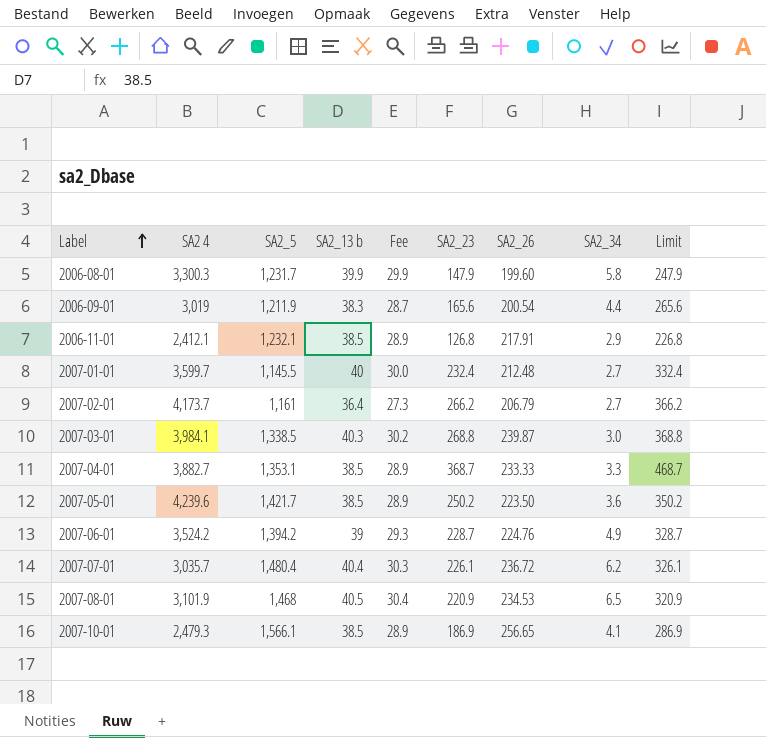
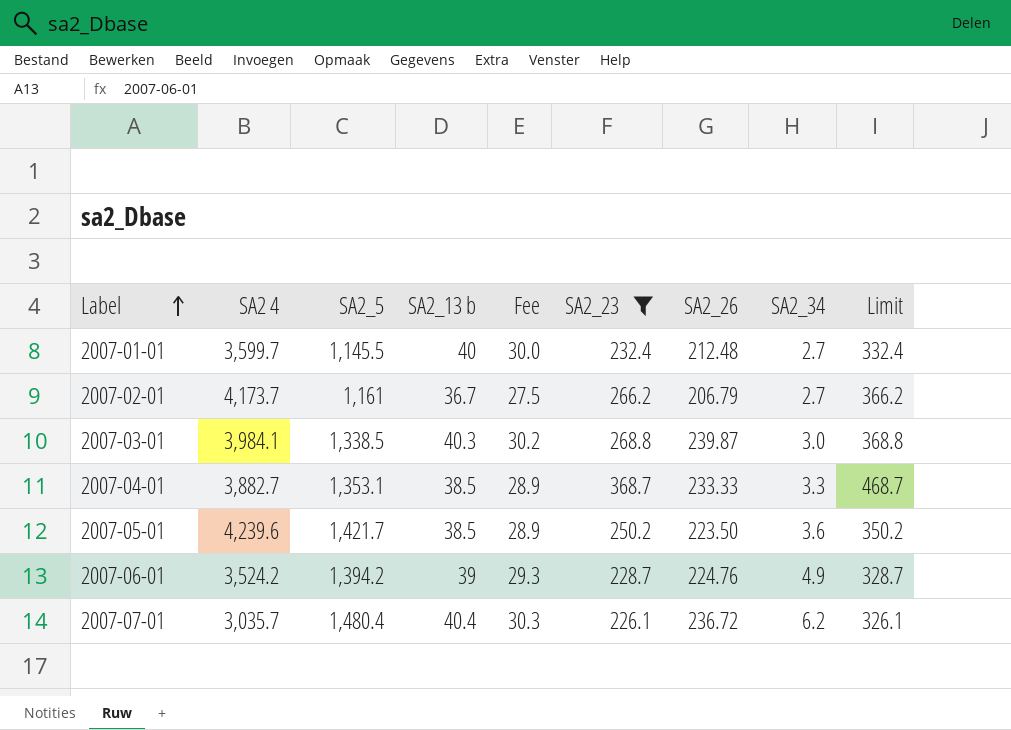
filter: none -> SA2_23 >= 226.1
2007-02-01 | SA2_13 b: 36.4 -> 36.7
2007-02-01 | Fee: 27.3 -> 27.5

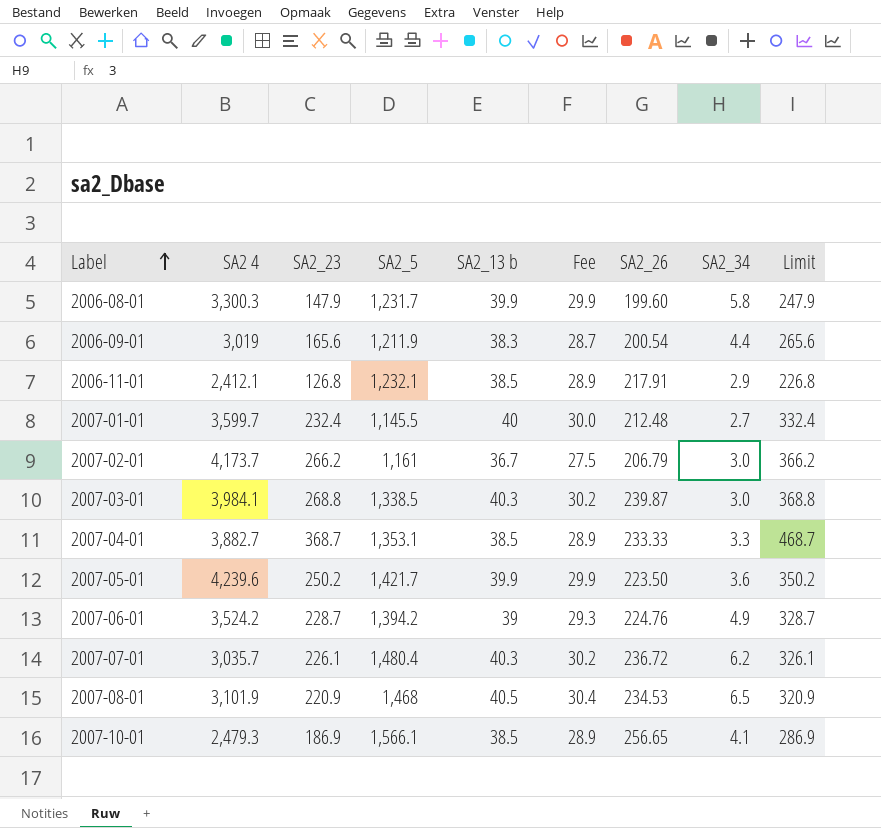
filter: SA2_23 >= 226.1 -> none
column SA2_23 | position: 6 -> 3
2007-02-01 | SA2_34: 2.7 -> 3.0
2007-05-01 | SA2_13 b: 38.5 -> 39.9
2007-05-01 | Fee: 28.9 -> 29.9
2007-07-01 | SA2_13 b: 40.4 -> 40.3
2007-07-01 | Fee: 30.3 -> 30.2

